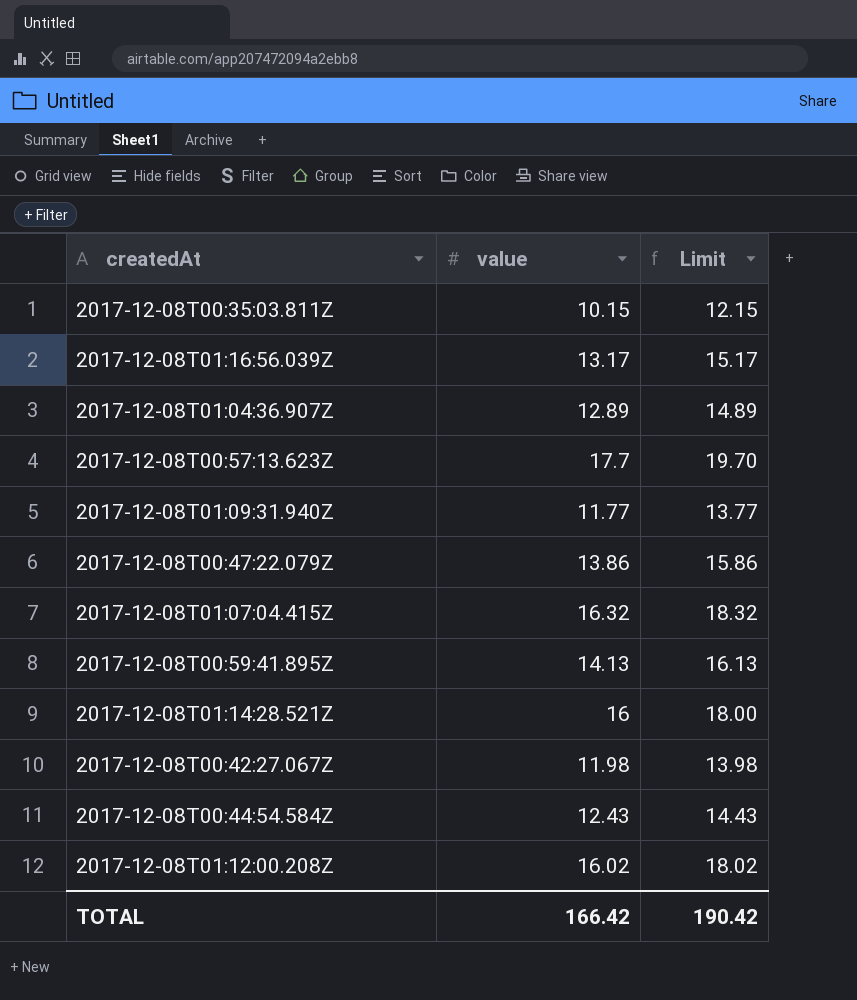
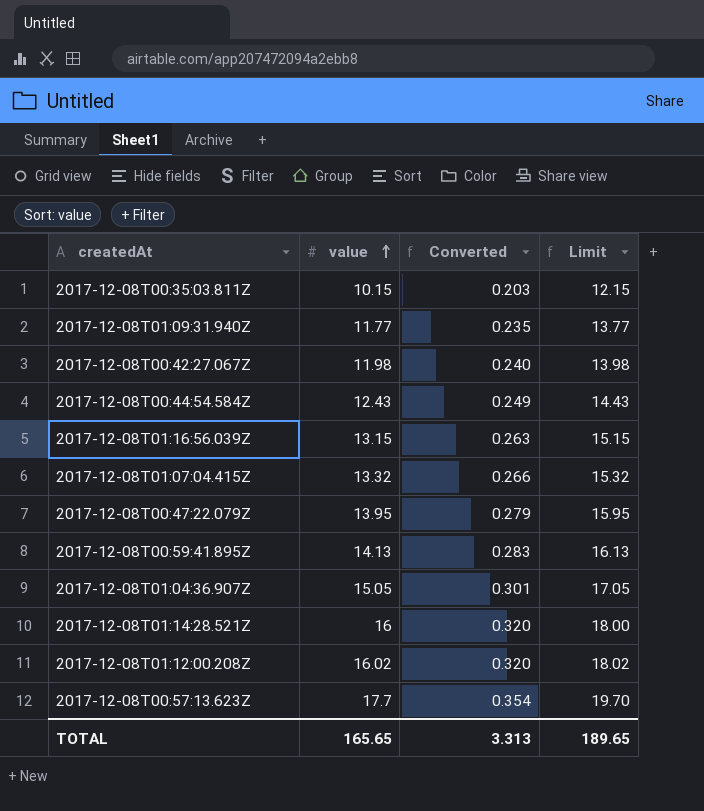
row order: none -> value ascending
column Converted | formula: none -> [value] * 0.02
2017-12-08T01:16:56.039Z | value: 13.17 -> 13.15
2017-12-08T01:16:56.039Z | Limit: 15.17 -> 15.15
2017-12-08T01:07:04.415Z | value: 16.32 -> 13.32
2017-12-08T01:07:04.415Z | Limit: 18.32 -> 15.32
2017-12-08T00:47:22.079Z | value: 13.86 -> 13.95
2017-12-08T00:47:22.079Z | Limit: 15.86 -> 15.95
2017-12-08T01:04:36.907Z | value: 12.89 -> 15.05
2017-12-08T01:04:36.907Z | Limit: 14.89 -> 17.05
TOTAL | value: 166.42 -> 165.65
TOTAL | Limit: 190.42 -> 189.65

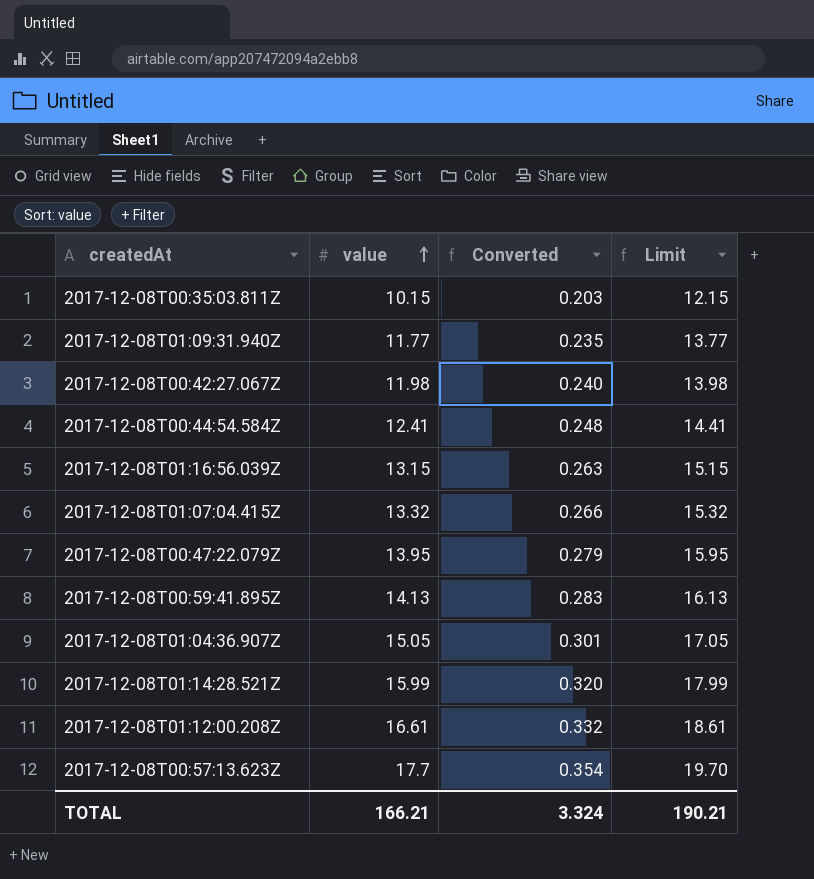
2017-12-08T00:44:54.584Z | value: 12.43 -> 12.41
2017-12-08T00:44:54.584Z | Converted: 0.249 -> 0.248
2017-12-08T00:44:54.584Z | Limit: 14.43 -> 14.41
2017-12-08T01:14:28.521Z | value: 16 -> 15.99
2017-12-08T01:14:28.521Z | Limit: 18.00 -> 17.99
2017-12-08T01:12:00.208Z | value: 16.02 -> 16.61
2017-12-08T01:12:00.208Z | Converted: 0.320 -> 0.332
2017-12-08T01:12:00.208Z | Limit: 18.02 -> 18.61
TOTAL | value: 165.65 -> 166.21
TOTAL | Converted: 3.313 -> 3.324
TOTAL | Limit: 189.65 -> 190.21

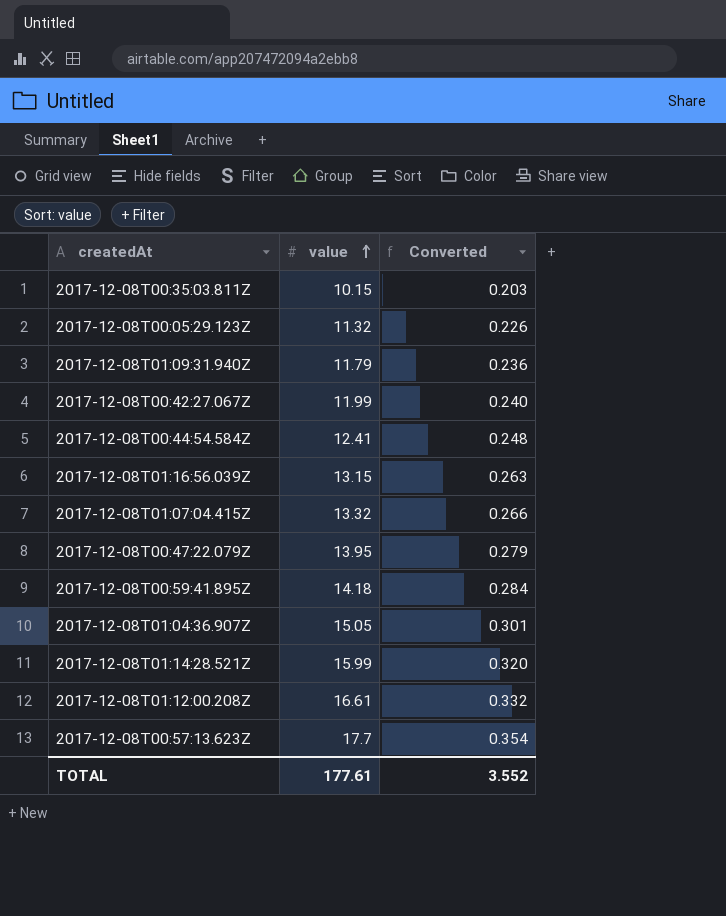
column Limit | formula: [value] + 2 -> none
row 2017-12-08T00:05:29.123Z: none -> 11.32 | 0.226
2017-12-08T01:09:31.940Z | value: 11.77 -> 11.79
2017-12-08T01:09:31.940Z | Converted: 0.235 -> 0.236
2017-12-08T00:42:27.067Z | value: 11.98 -> 11.99
2017-12-08T00:59:41.895Z | value: 14.13 -> 14.18
2017-12-08T00:59:41.895Z | Converted: 0.283 -> 0.284
TOTAL | value: 166.21 -> 177.61
TOTAL | Converted: 3.324 -> 3.552

